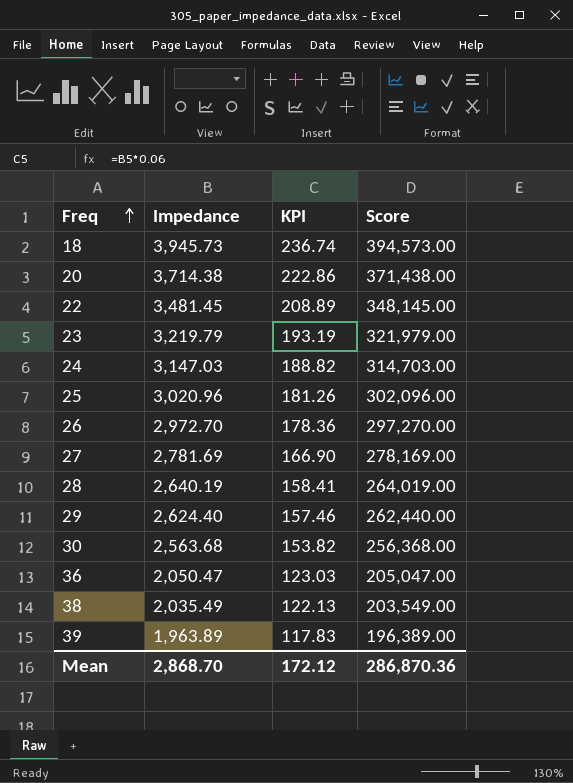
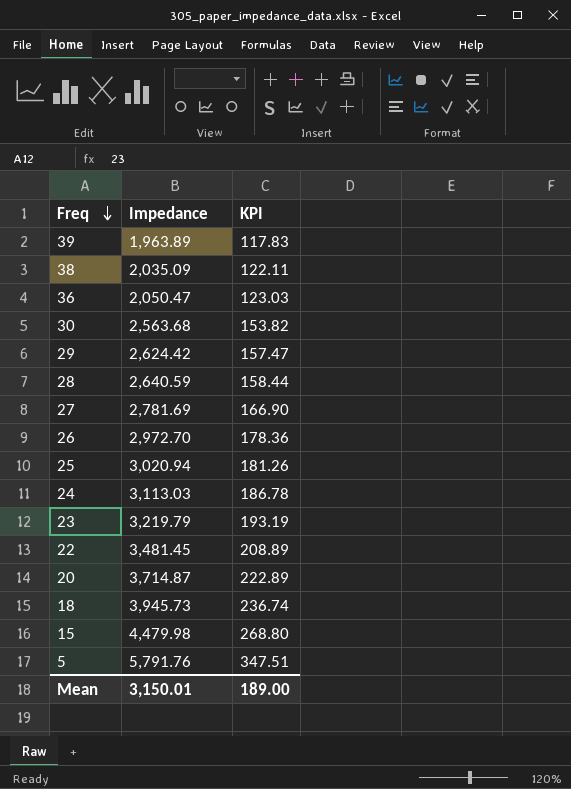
row order: Freq ascending -> Freq descending
column Score | formula: [Impedance] * 100 -> none
38 | Impedance: 2,035.49 -> 2,035.09
38 | KPI: 122.13 -> 122.11
29 | Impedance: 2,624.40 -> 2,624.42
29 | KPI: 157.46 -> 157.47
28 | Impedance: 2,640.19 -> 2,640.59
28 | KPI: 158.41 -> 158.44
25 | Impedance: 3,020.96 -> 3,020.94
24 | Impedance: 3,147.03 -> 3,113.03
24 | KPI: 188.82 -> 186.78
20 | Impedance: 3,714.38 -> 3,714.87
20 | KPI: 222.86 -> 222.89
row 15: none -> 4,479.98 | 268.80
row 5: none -> 5,791.76 | 347.51
Mean | Impedance: 2,868.70 -> 3,150.01
Mean | KPI: 172.12 -> 189.00

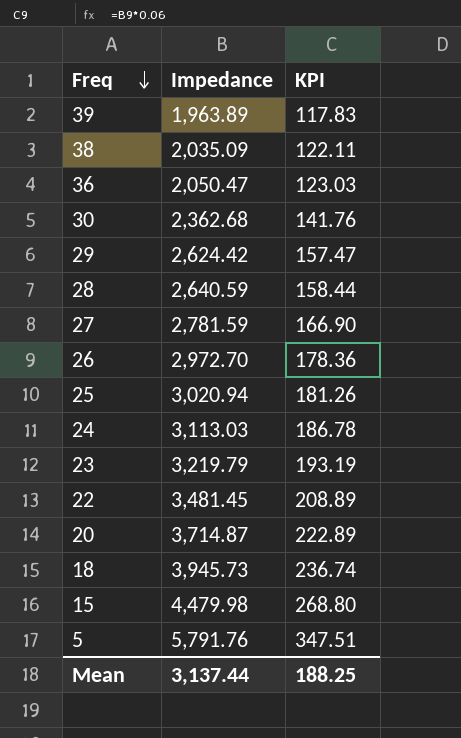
30 | Impedance: 2,563.68 -> 2,362.68
30 | KPI: 153.82 -> 141.76
27 | Impedance: 2,781.69 -> 2,781.59
Mean | Impedance: 3,150.01 -> 3,137.44
Mean | KPI: 189.00 -> 188.25

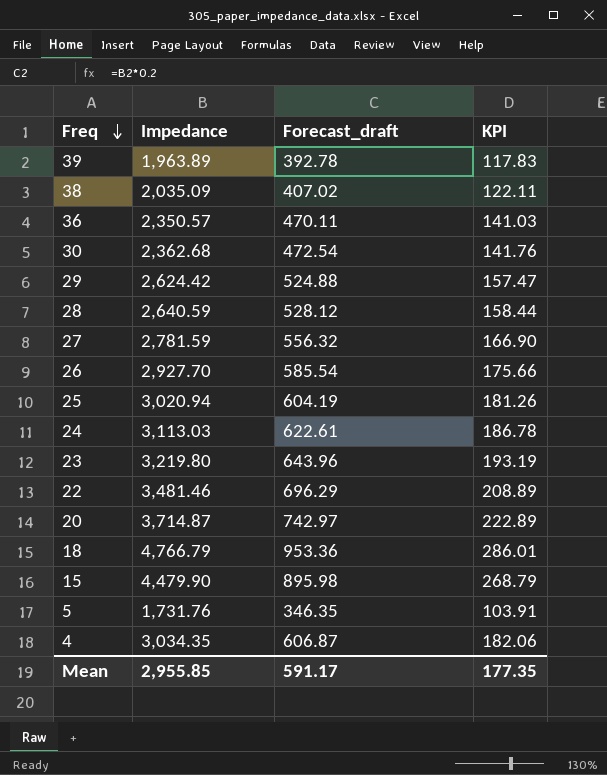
column Forecast_draft | formula: none -> [Impedance] * 0.2
36 | Impedance: 2,050.47 -> 2,350.57
36 | KPI: 123.03 -> 141.03
26 | Impedance: 2,972.70 -> 2,927.70
26 | KPI: 178.36 -> 175.66
23 | Impedance: 3,219.79 -> 3,219.80
22 | Impedance: 3,481.45 -> 3,481.46
18 | Impedance: 3,945.73 -> 4,766.79
18 | KPI: 236.74 -> 286.01
15 | Impedance: 4,479.98 -> 4,479.90
15 | KPI: 268.80 -> 268.79
5 | Impedance: 5,791.76 -> 1,731.76
5 | KPI: 347.51 -> 103.91
row 4: none -> 3,034.35 | 606.87 | 182.06
Mean | Impedance: 3,137.44 -> 2,955.85
Mean | KPI: 188.25 -> 177.35

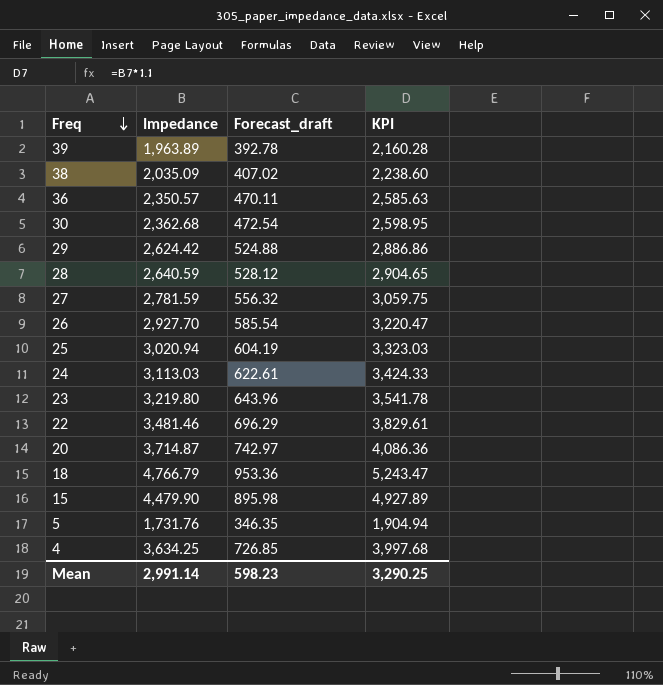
column KPI | formula: [Impedance] * 0.06 -> [Impedance] * 1.1
4 | Impedance: 3,034.35 -> 3,634.25
4 | Forecast_draft: 606.87 -> 726.85
Mean | Impedance: 2,955.85 -> 2,991.14
Mean | Forecast_draft: 591.17 -> 598.23
Mean | KPI: 177.35 -> 3,290.25

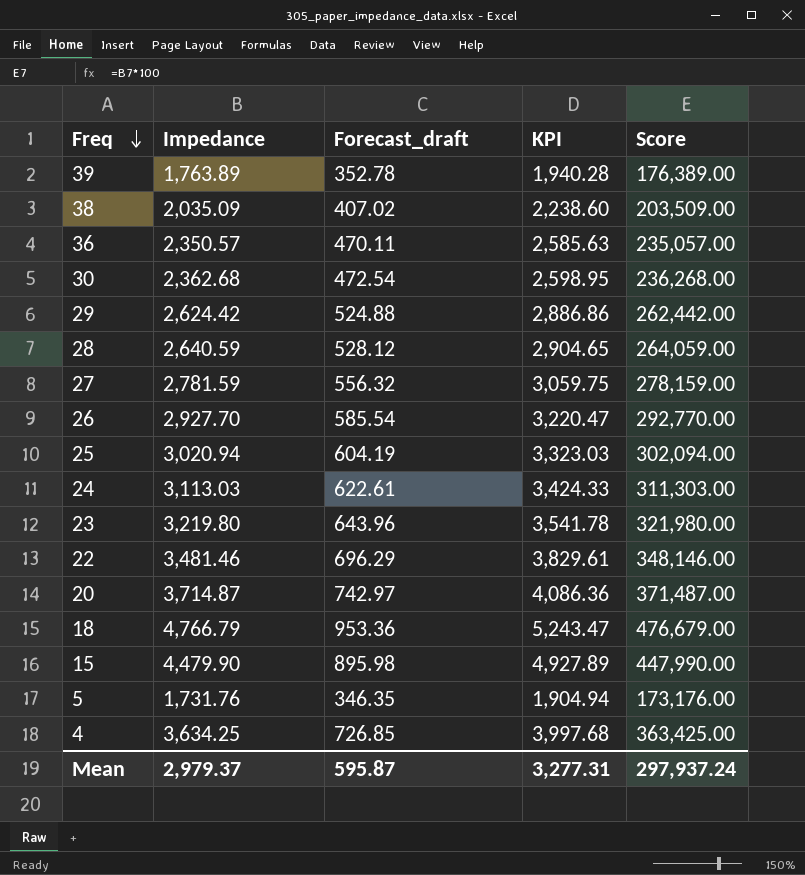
column Score | formula: none -> [Impedance] * 100
39 | Impedance: 1,963.89 -> 1,763.89
39 | Forecast_draft: 392.78 -> 352.78
39 | KPI: 2,160.28 -> 1,940.28
Mean | Impedance: 2,991.14 -> 2,979.37
Mean | Forecast_draft: 598.23 -> 595.87
Mean | KPI: 3,290.25 -> 3,277.31

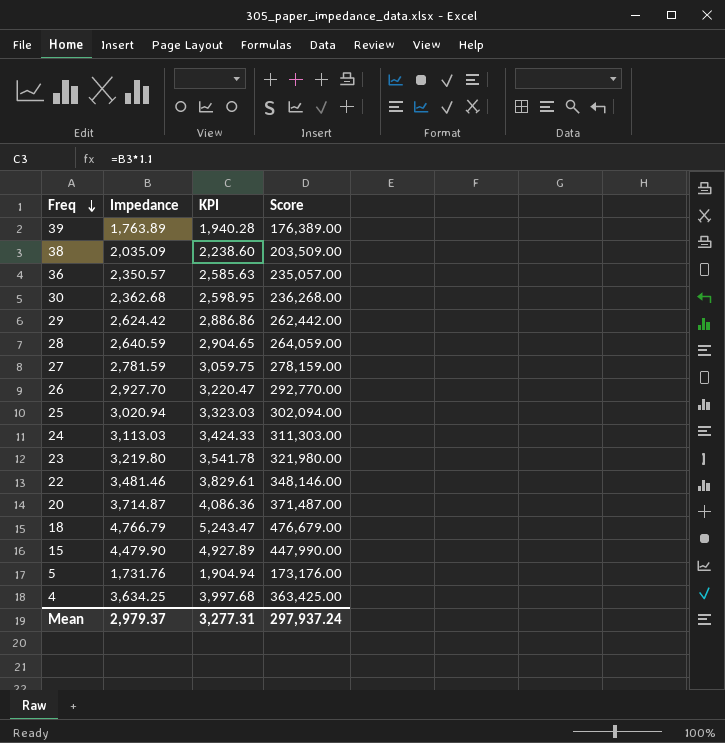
column Forecast_draft | formula: [Impedance] * 0.2 -> none

